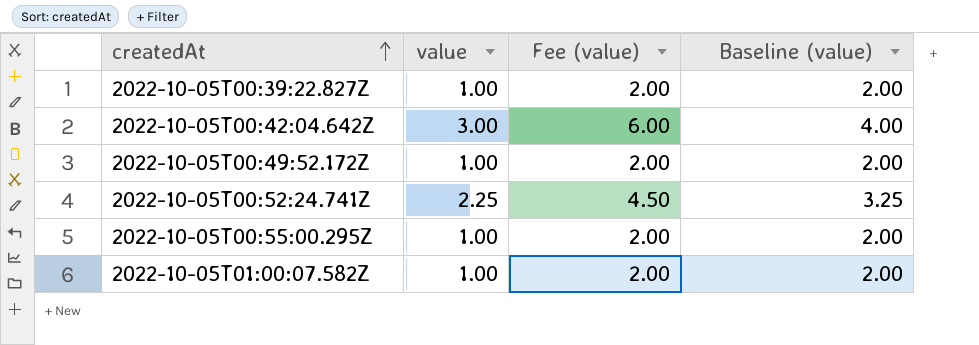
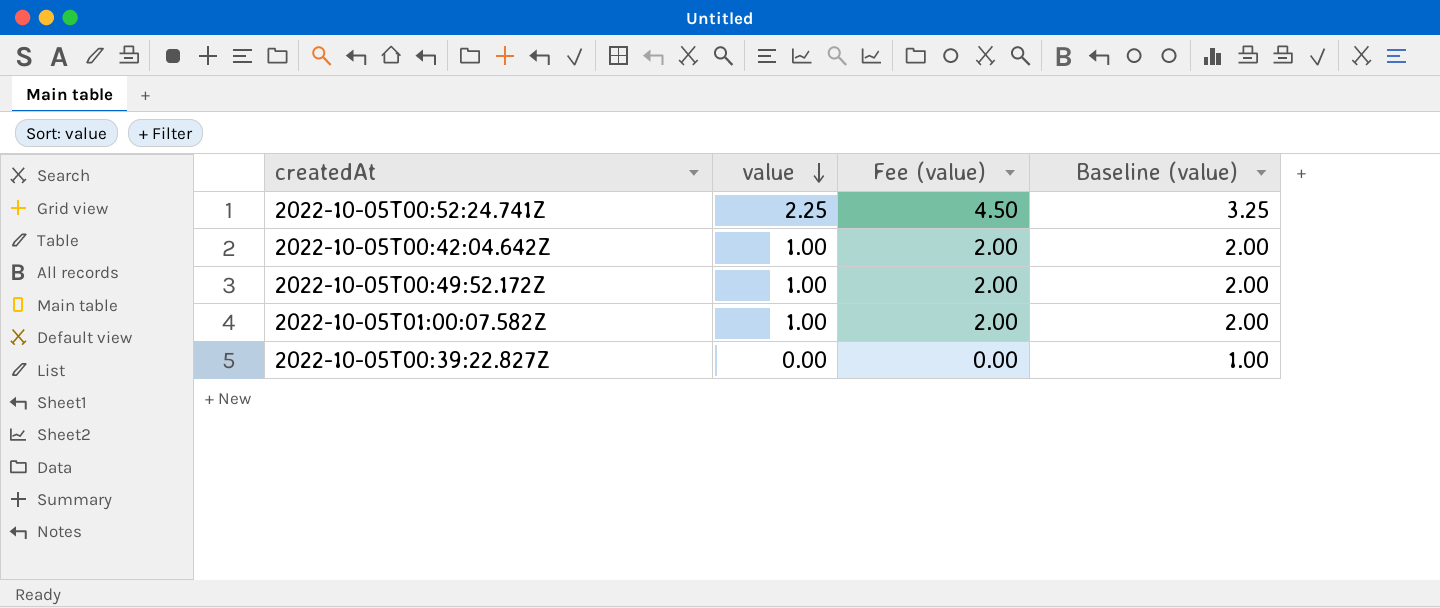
row order: createdAt ascending -> value descending
row 2022-10-05T00:55:00.295Z: 1.00 | 2.00 | 2.00 -> none
2022-10-05T00:42:04.642Z | value: 3.00 -> 1.00
2022-10-05T00:42:04.642Z | Fee (value): 6.00 -> 2.00
2022-10-05T00:42:04.642Z | Baseline (value): 4.00 -> 2.00
2022-10-05T00:39:22.827Z | value: 1.00 -> 0.00
2022-10-05T00:39:22.827Z | Fee (value): 2.00 -> 0.00
2022-10-05T00:39:22.827Z | Baseline (value): 2.00 -> 1.00

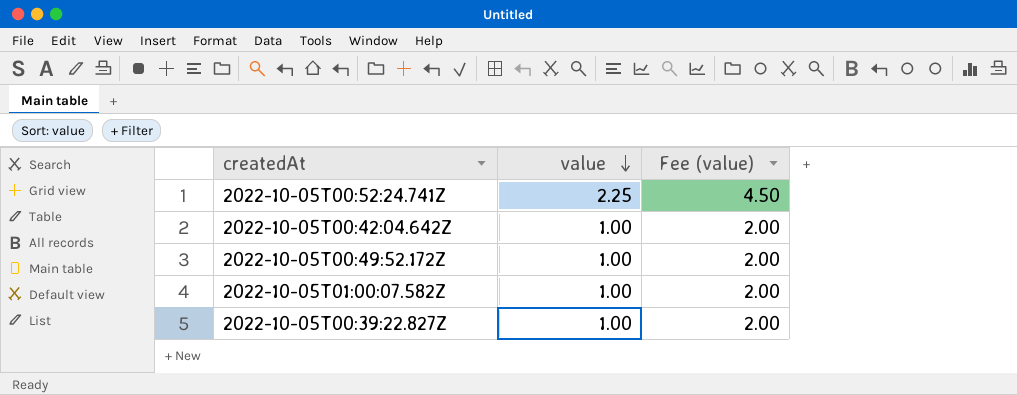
column Baseline (value) | formula: [value] + 1 -> none
2022-10-05T00:39:22.827Z | value: 0.00 -> 1.00
2022-10-05T00:39:22.827Z | Fee (value): 0.00 -> 2.00

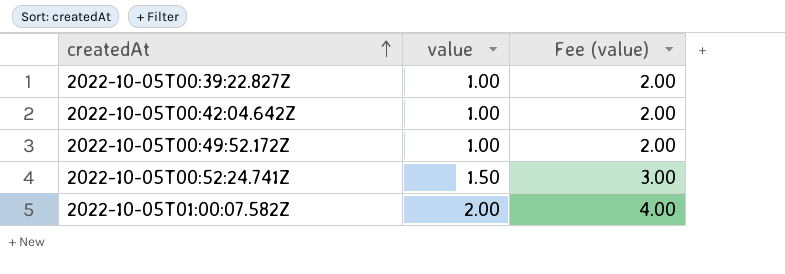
row order: value descending -> createdAt ascending
2022-10-05T00:52:24.741Z | value: 2.25 -> 1.50
2022-10-05T00:52:24.741Z | Fee (value): 4.50 -> 3.00
2022-10-05T01:00:07.582Z | value: 1.00 -> 2.00
2022-10-05T01:00:07.582Z | Fee (value): 2.00 -> 4.00

